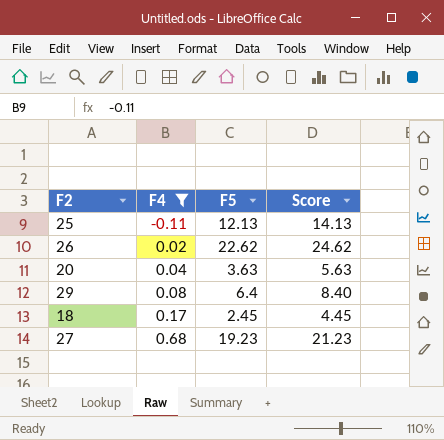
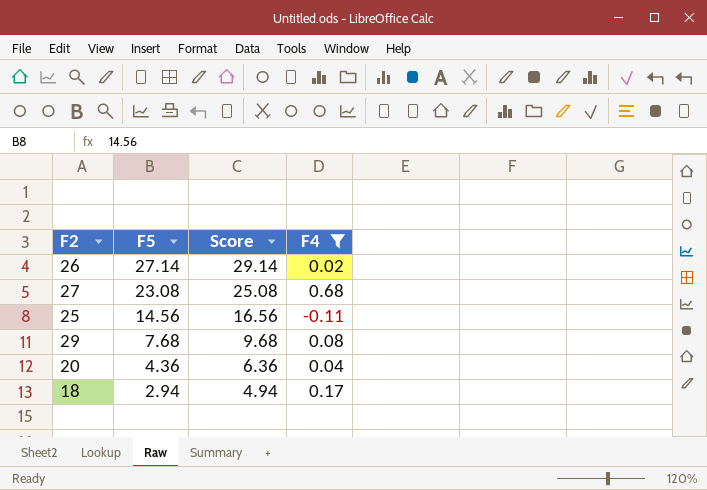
row order: F4 ascending -> F5 descending
column F4 | position: 2 -> 4
26 | F5: 22.62 -> 27.14
26 | Score: 24.62 -> 29.14
27 | F5: 19.23 -> 23.08
27 | Score: 21.23 -> 25.08
25 | F5: 12.13 -> 14.56
25 | Score: 14.13 -> 16.56
29 | F5: 6.4 -> 7.68
29 | Score: 8.40 -> 9.68
20 | F5: 3.63 -> 4.36
20 | Score: 5.63 -> 6.36
18 | F5: 2.45 -> 2.94
18 | Score: 4.45 -> 4.94

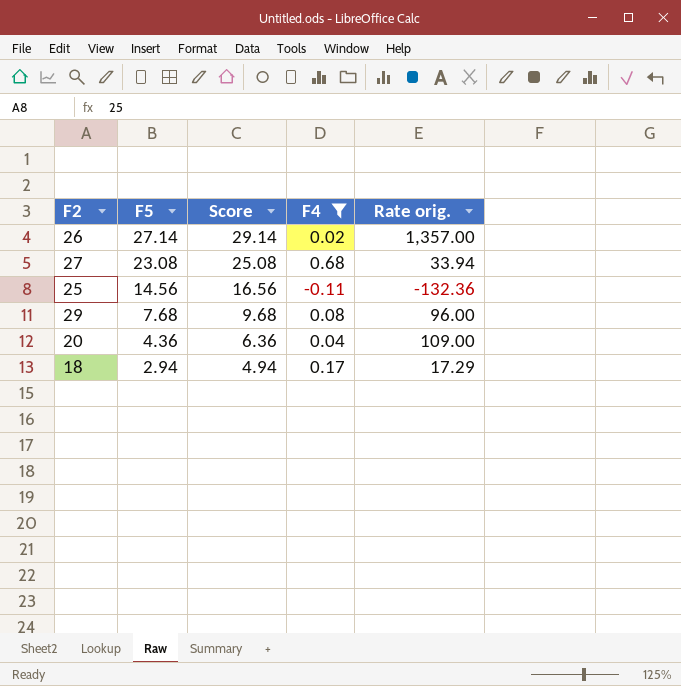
column Rate orig. | formula: none -> [F5] / [F4]

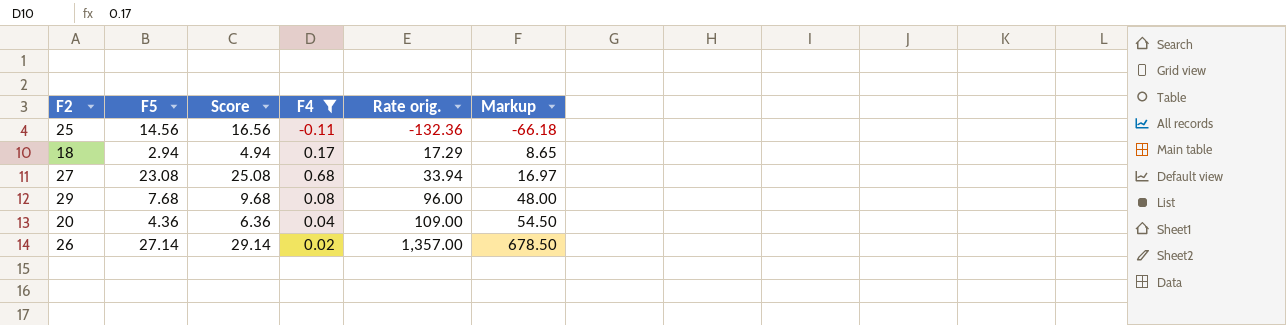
row order: F5 descending -> Rate orig. ascending
column Markup | formula: none -> [Rate orig.] * 0.5

